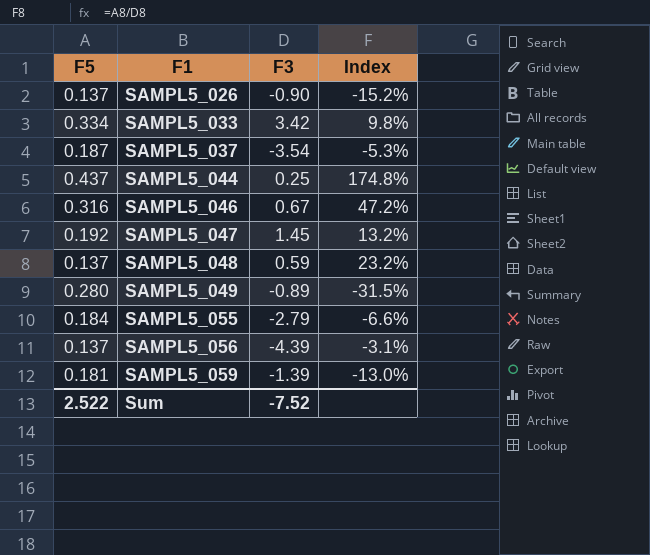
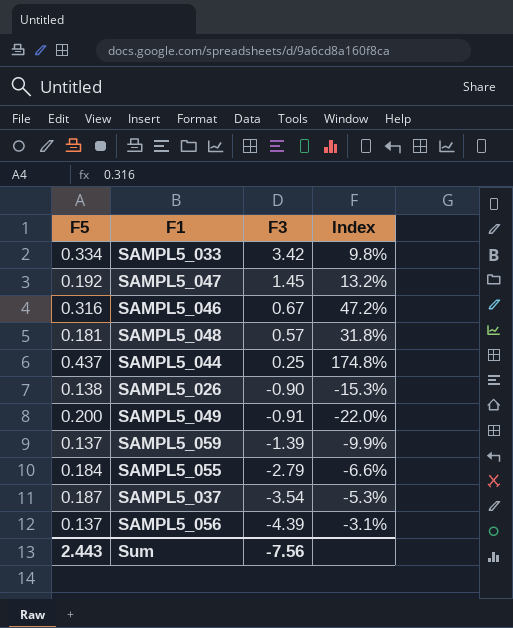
row order: F1 ascending -> F3 descending
SAMPL5_048 | F5: 0.137 -> 0.181
SAMPL5_048 | F3: 0.59 -> 0.57
SAMPL5_048 | Index: 23.2% -> 31.8%
SAMPL5_026 | F5: 0.137 -> 0.138
SAMPL5_026 | Index: -15.2% -> -15.3%
SAMPL5_049 | F5: 0.280 -> 0.200
SAMPL5_049 | F3: -0.89 -> -0.91
SAMPL5_049 | Index: -31.5% -> -22.0%
SAMPL5_059 | F5: 0.181 -> 0.137
SAMPL5_059 | Index: -13.0% -> -9.9%
Sum | F5: 2.522 -> 2.443
Sum | F3: -7.52 -> -7.56

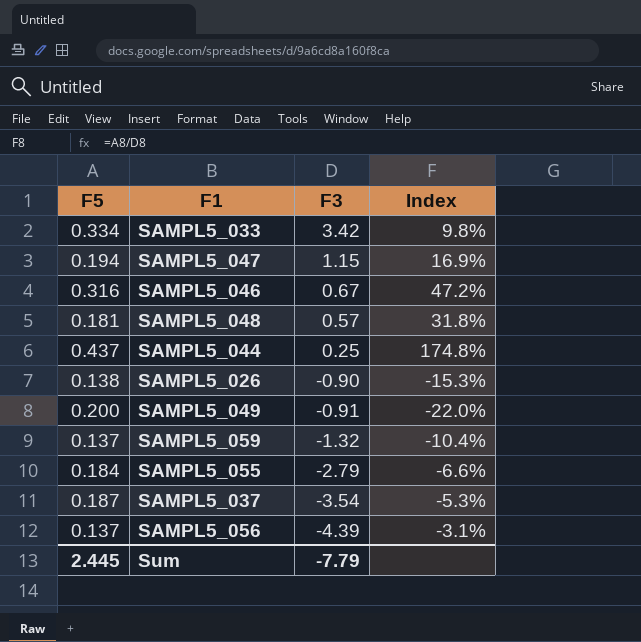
SAMPL5_047 | F5: 0.192 -> 0.194
SAMPL5_047 | F3: 1.45 -> 1.15
SAMPL5_047 | Index: 13.2% -> 16.9%
SAMPL5_059 | F3: -1.39 -> -1.32
SAMPL5_059 | Index: -9.9% -> -10.4%
Sum | F5: 2.443 -> 2.445
Sum | F3: -7.56 -> -7.79

